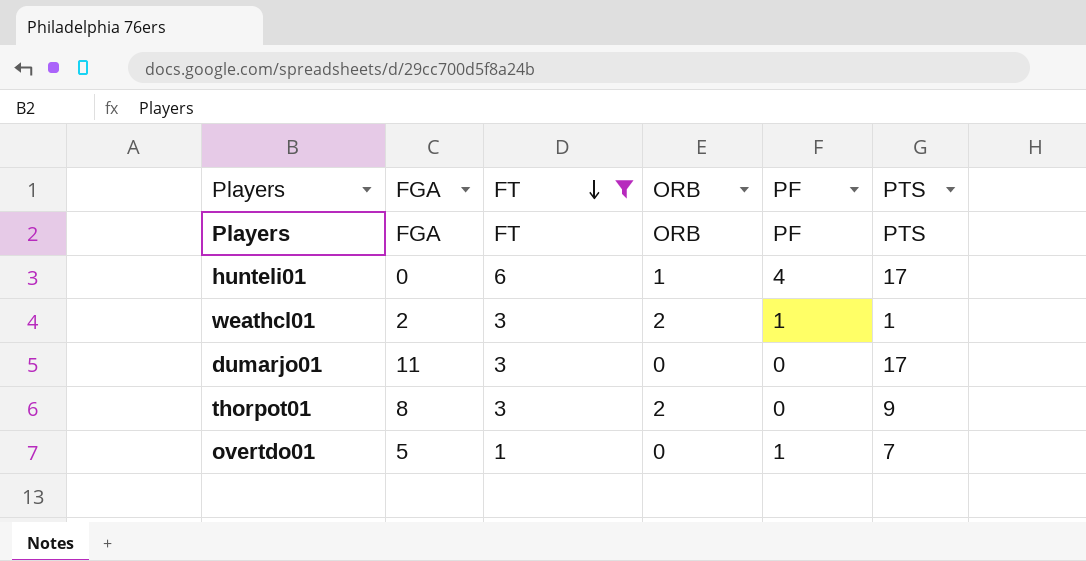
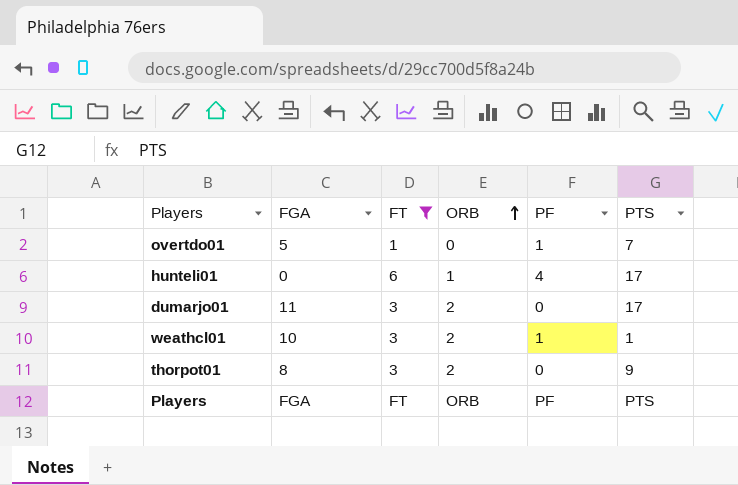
row order: FT descending -> ORB ascending
dumarjo01 | ORB: 0 -> 2
weathcl01 | FGA: 2 -> 10

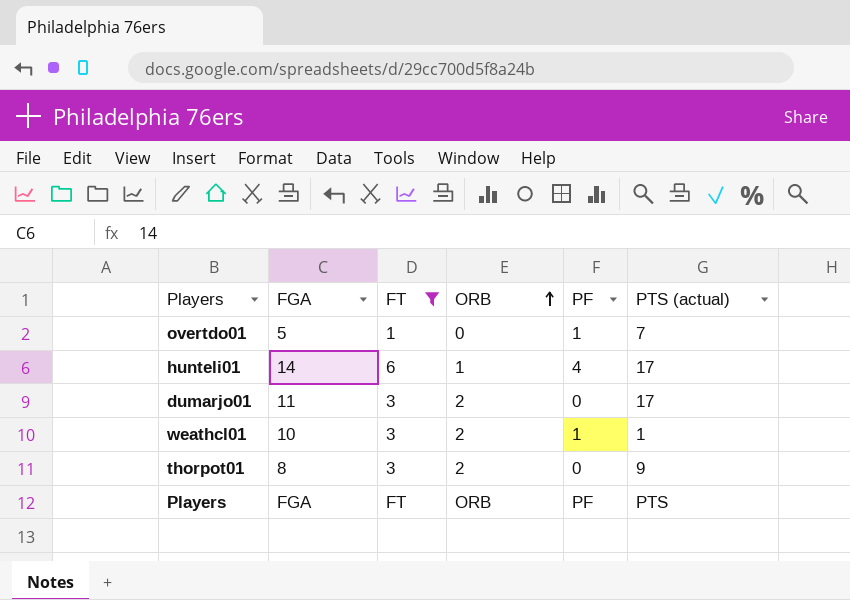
column name: PTS -> PTS (actual)
hunteli01 | FGA: 0 -> 14

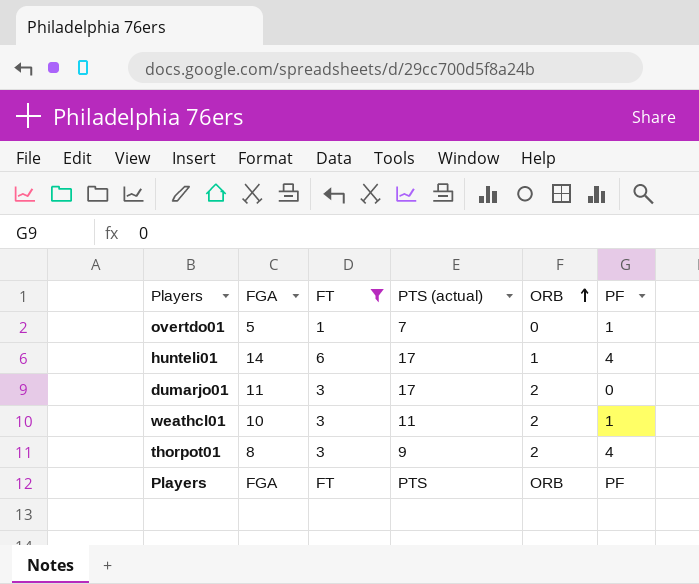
column PTS (actual) | position: 6 -> 4
weathcl01 | PTS (actual): 1 -> 11
thorpot01 | PF: 0 -> 4

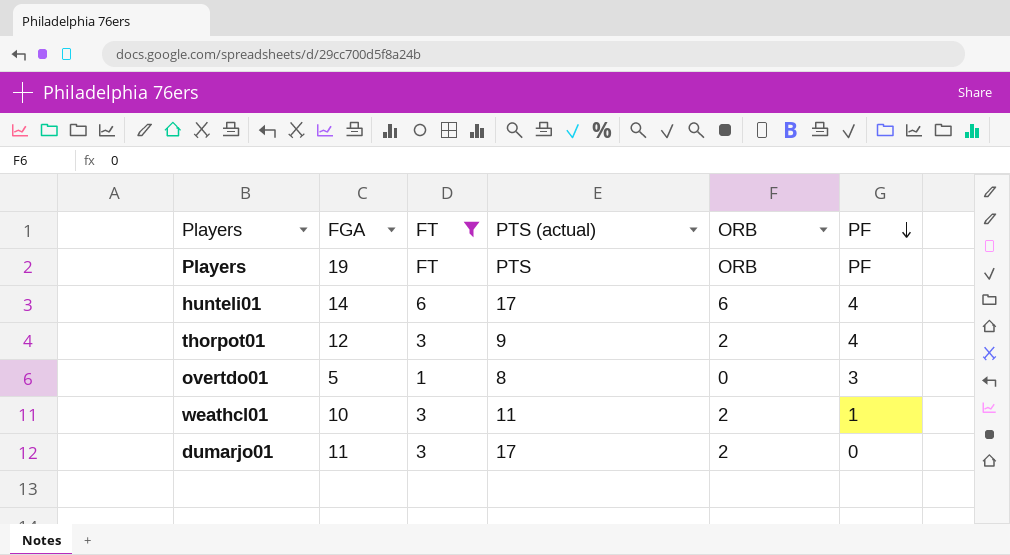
row order: ORB ascending -> PF descending
Players | FGA: FGA -> 19
hunteli01 | ORB: 1 -> 6
thorpot01 | FGA: 8 -> 12
overtdo01 | PTS (actual): 7 -> 8
overtdo01 | PF: 1 -> 3

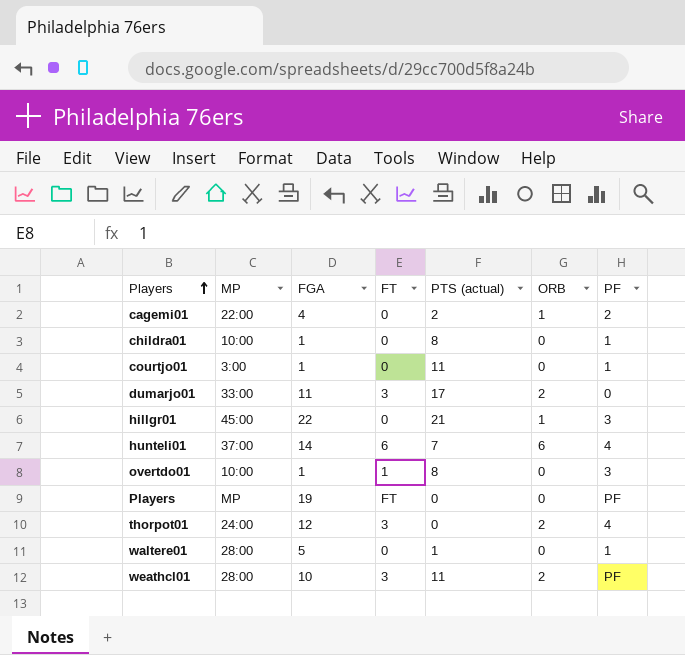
filter: FT != 0 -> none
row order: PF descending -> Players ascending
column MP | position: none -> 2
hunteli01 | PTS (actual): 17 -> 7
overtdo01 | FGA: 5 -> 1
Players | PTS (actual): PTS -> 0
Players | ORB: ORB -> 0
thorpot01 | PTS (actual): 9 -> 0
weathcl01 | PF: 1 -> PF

